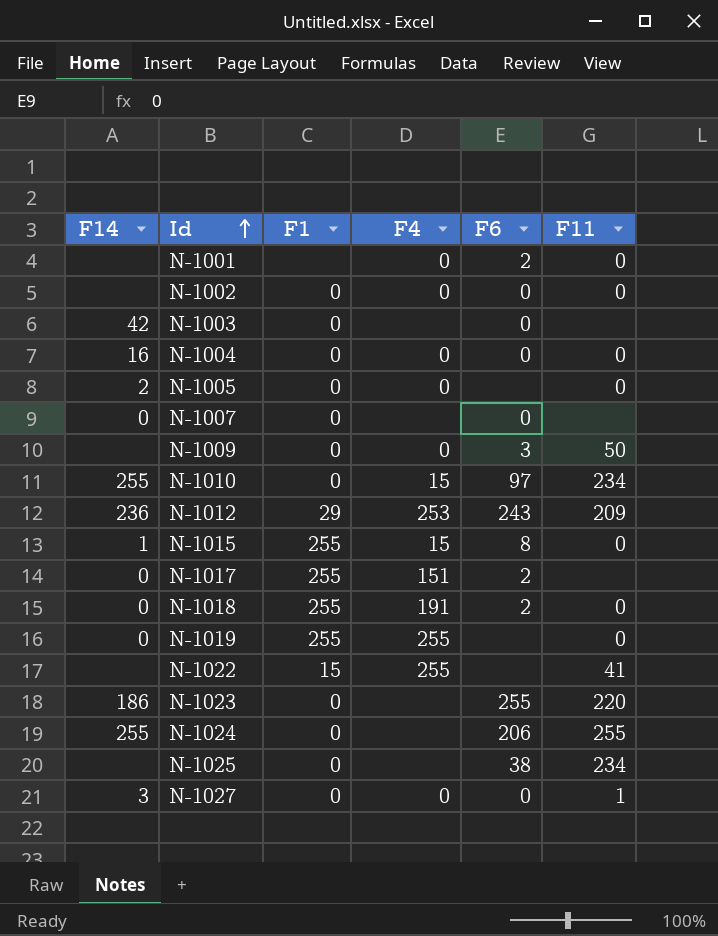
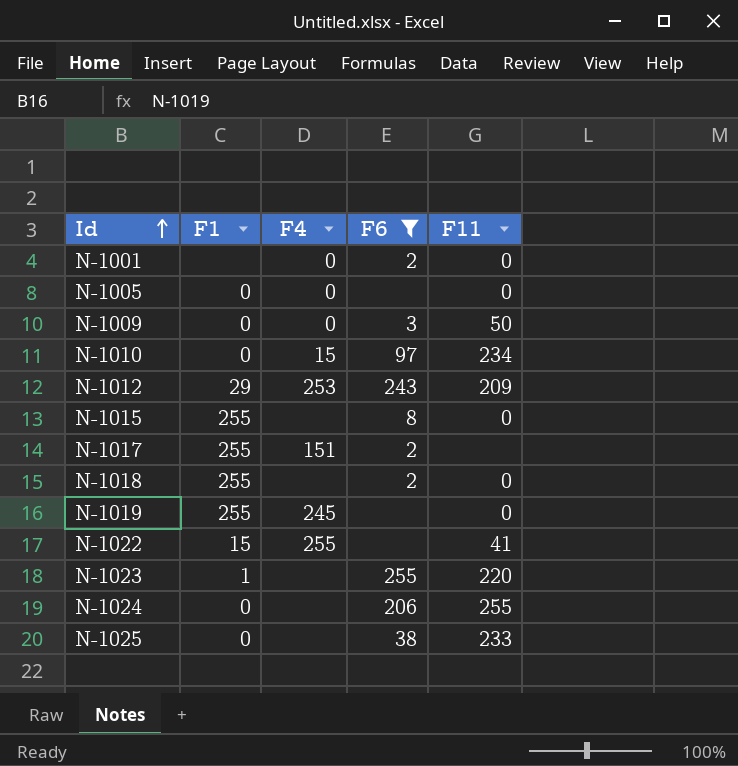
filter: none -> F6 != 0
column F14 | position: 1 -> none
N-1015 | F4: 15 -> none
N-1018 | F4: 191 -> none
N-1019 | F4: 255 -> 245
N-1023 | F1: 0 -> 1
N-1025 | F11: 234 -> 233

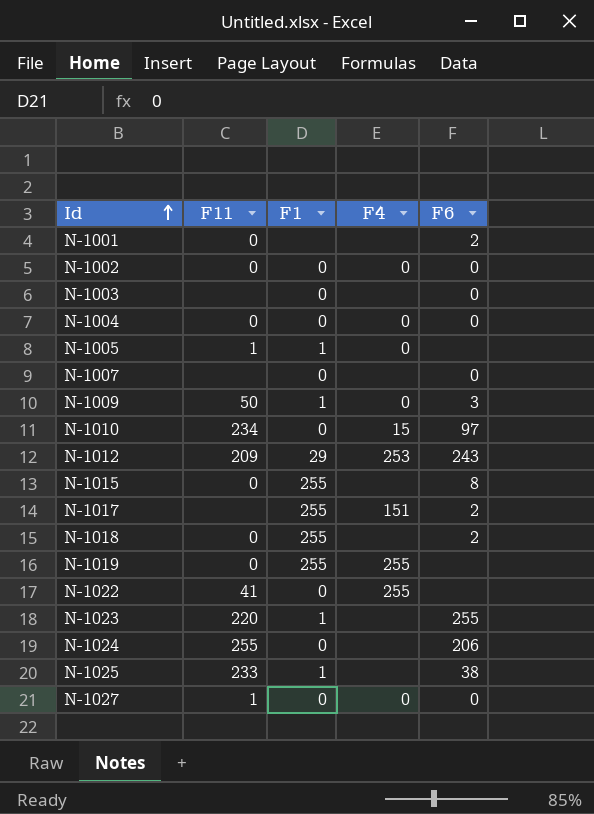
filter: F6 != 0 -> none
column F11 | position: 5 -> 2
N-1001 | F4: 0 -> none
N-1005 | F11: 0 -> 1
N-1005 | F1: 0 -> 1
N-1009 | F1: 0 -> 1
N-1019 | F4: 245 -> 255
N-1022 | F1: 15 -> 0
N-1025 | F1: 0 -> 1

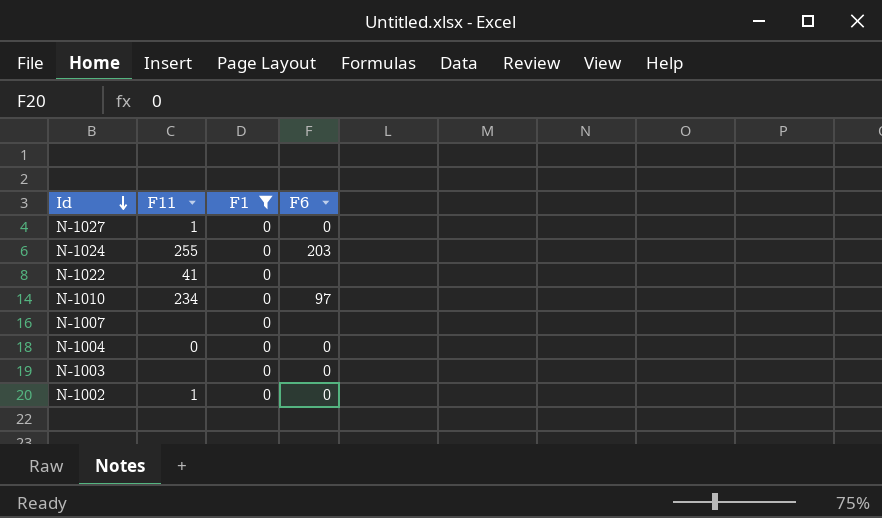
filter: none -> F1 = 0
row order: Id ascending -> Id descending
column F4 | position: 4 -> none
N-1024 | F6: 206 -> 203
N-1007 | F6: 0 -> none
N-1002 | F11: 0 -> 1

